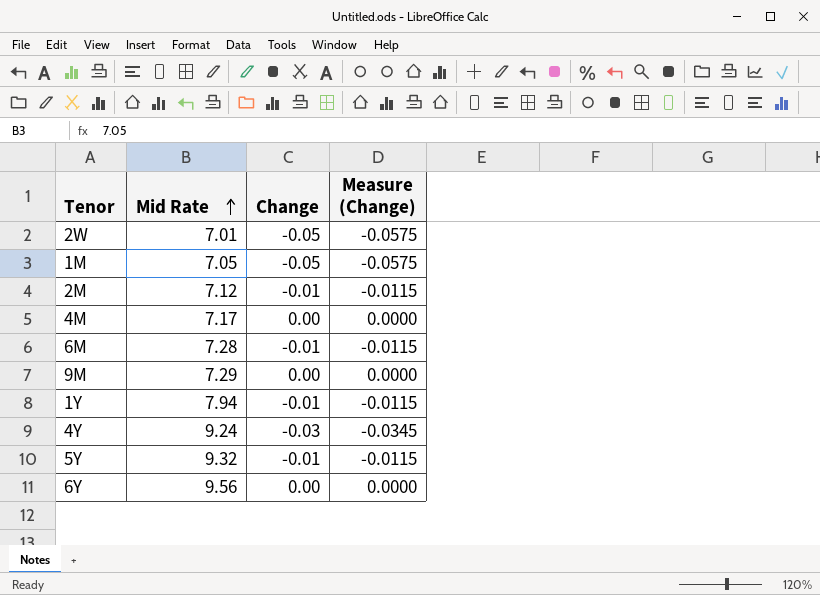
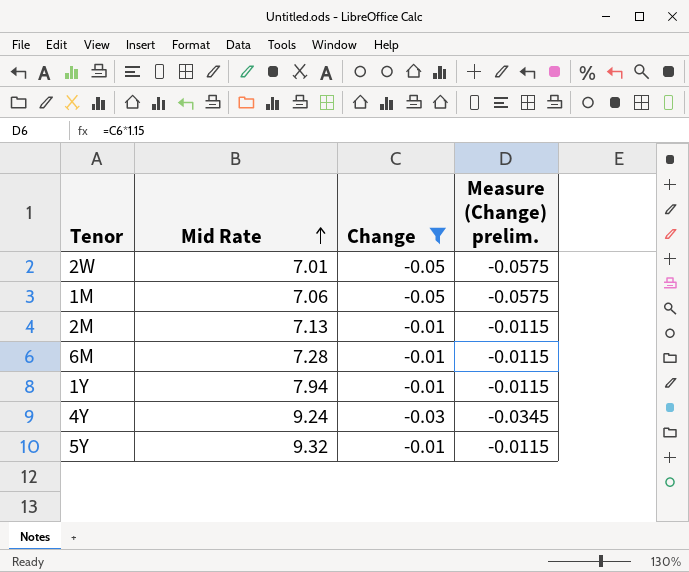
filter: none -> Change != 0.00
column name: Measure (Change) -> Measure (Change) prelim.
1M | Mid Rate: 7.05 -> 7.06
2M | Mid Rate: 7.12 -> 7.13

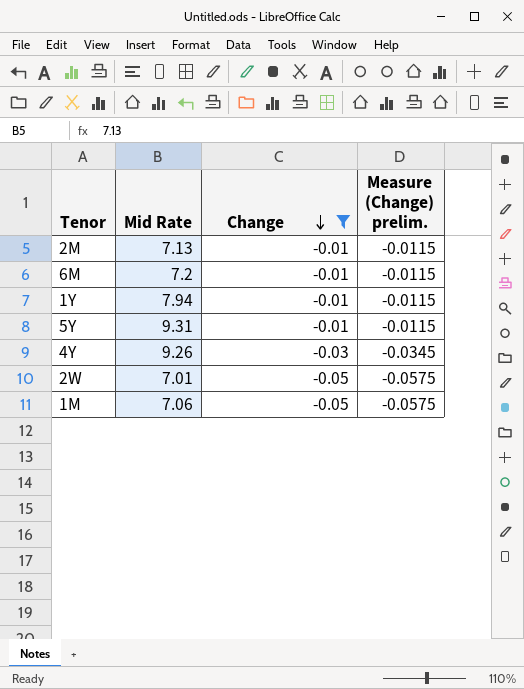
row order: Mid Rate ascending -> Change descending
6M | Mid Rate: 7.28 -> 7.2
5Y | Mid Rate: 9.32 -> 9.31
4Y | Mid Rate: 9.24 -> 9.26

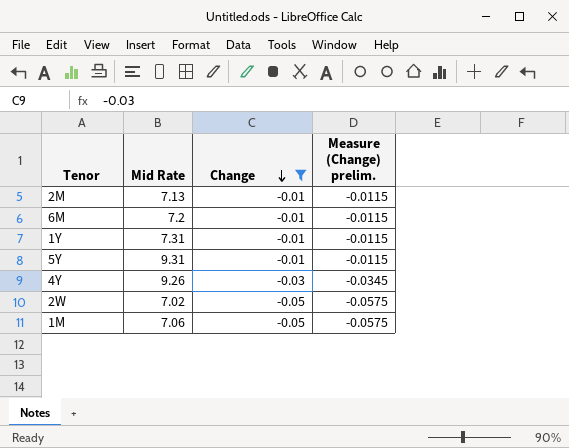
1Y | Mid Rate: 7.94 -> 7.31
2W | Mid Rate: 7.01 -> 7.02

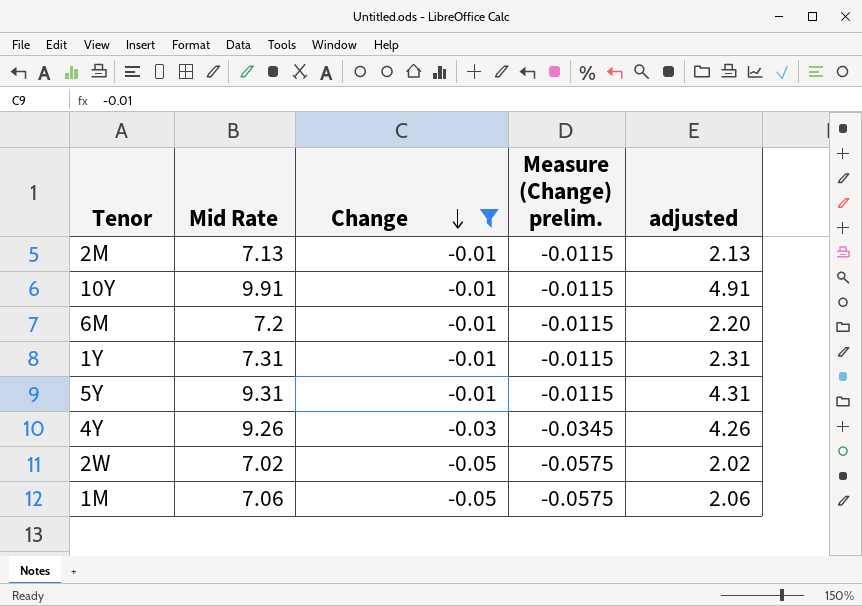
column adjusted | formula: none -> [Mid Rate] - 5
row 10Y: none -> 9.91 | -0.01 | -0.0115 | 4.91

